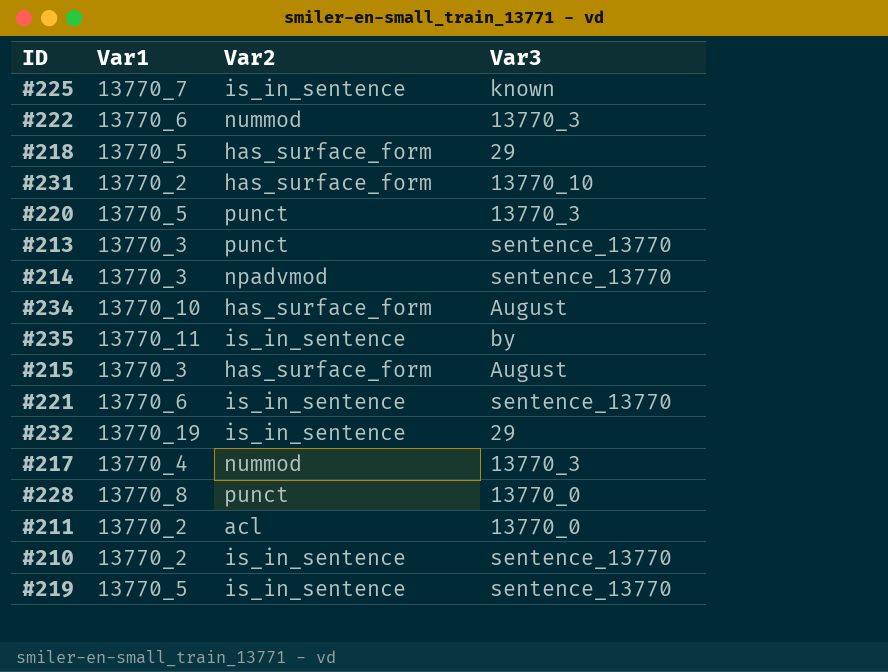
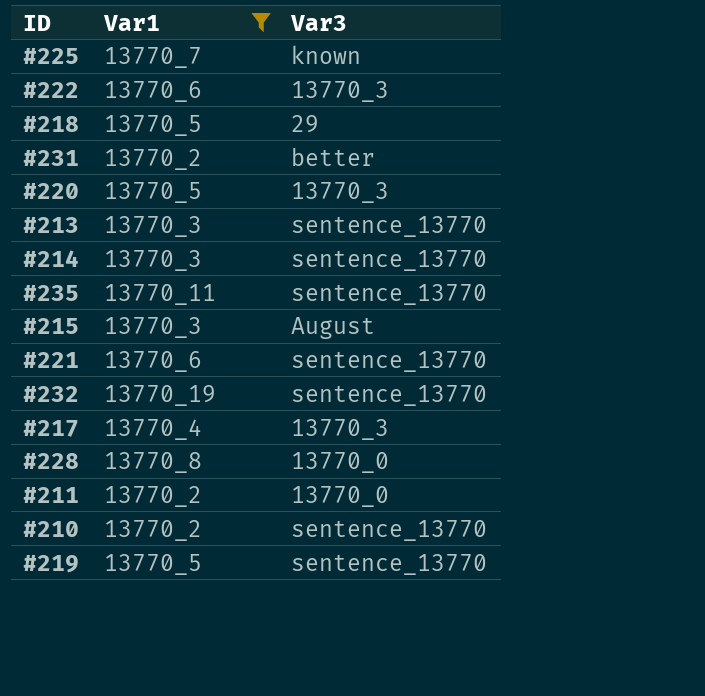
filter: none -> Var1 != 13770_10
column Var2 | position: 3 -> none
#231 | Var3: 13770_10 -> better
#235 | Var3: by -> sentence_13770
#232 | Var3: 29 -> sentence_13770

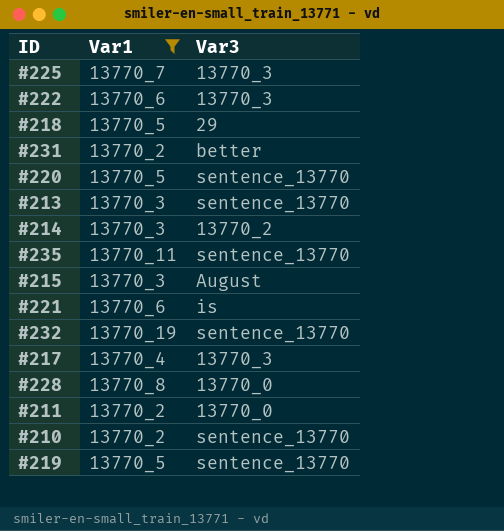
#225 | Var3: known -> 13770_3
#220 | Var3: 13770_3 -> sentence_13770
#214 | Var3: sentence_13770 -> 13770_2
#221 | Var3: sentence_13770 -> is

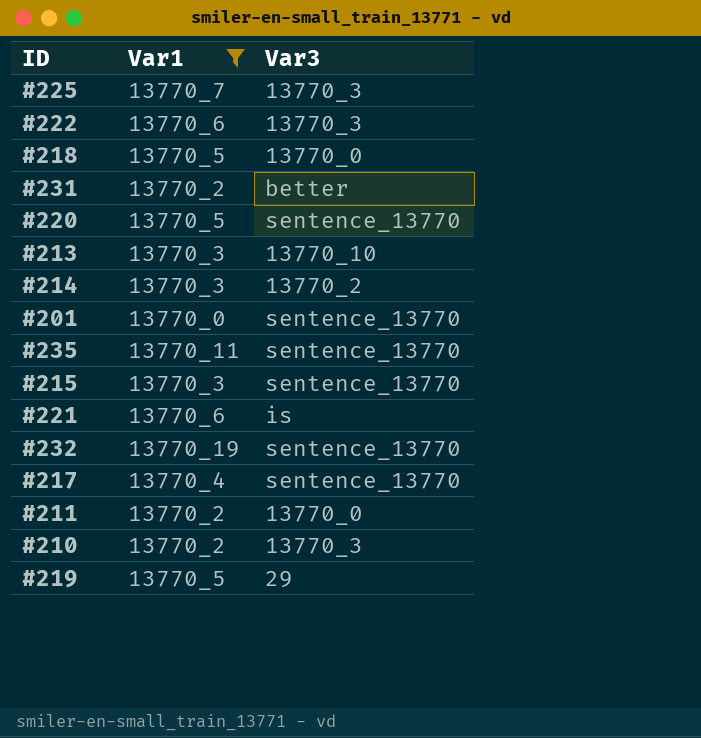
row #228: 13770_8 | 13770_0 -> none
#218 | Var3: 29 -> 13770_0
#213 | Var3: sentence_13770 -> 13770_10
row #201: none -> 13770_0 | sentence_13770
#215 | Var3: August -> sentence_13770
#217 | Var3: 13770_3 -> sentence_13770
#210 | Var3: sentence_13770 -> 13770_3
#219 | Var3: sentence_13770 -> 29

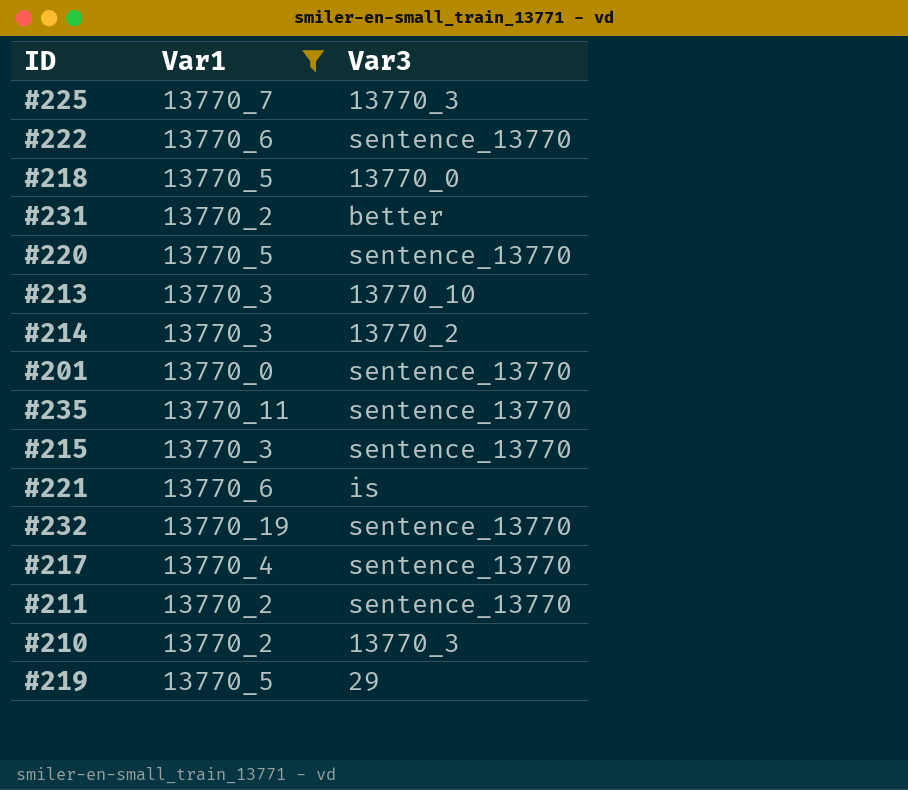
#222 | Var3: 13770_3 -> sentence_13770
#211 | Var3: 13770_0 -> sentence_13770

